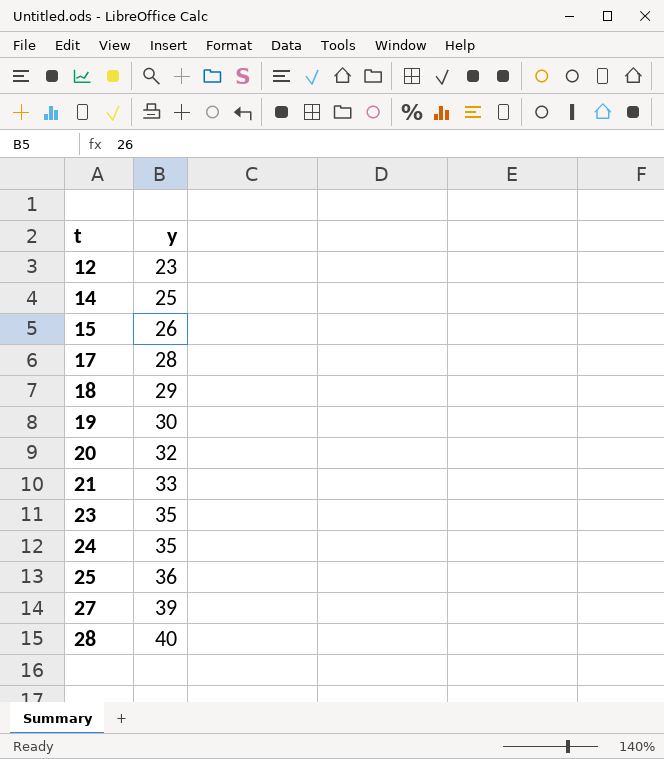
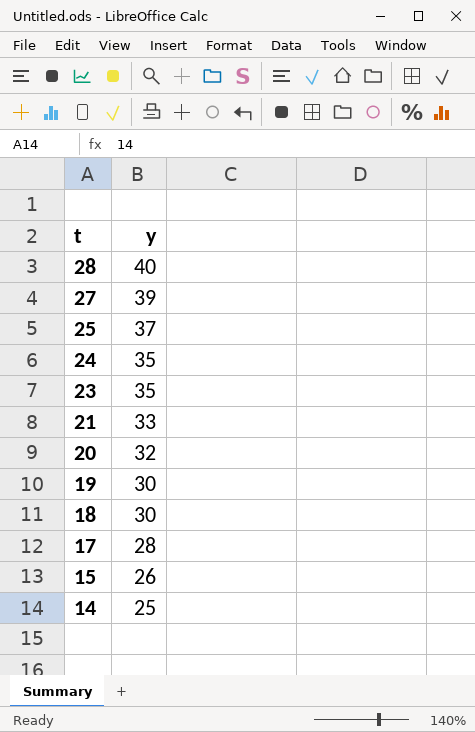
row order: t ascending -> t descending
row 12: 23 -> none
25 | y: 36 -> 37
18 | y: 29 -> 30

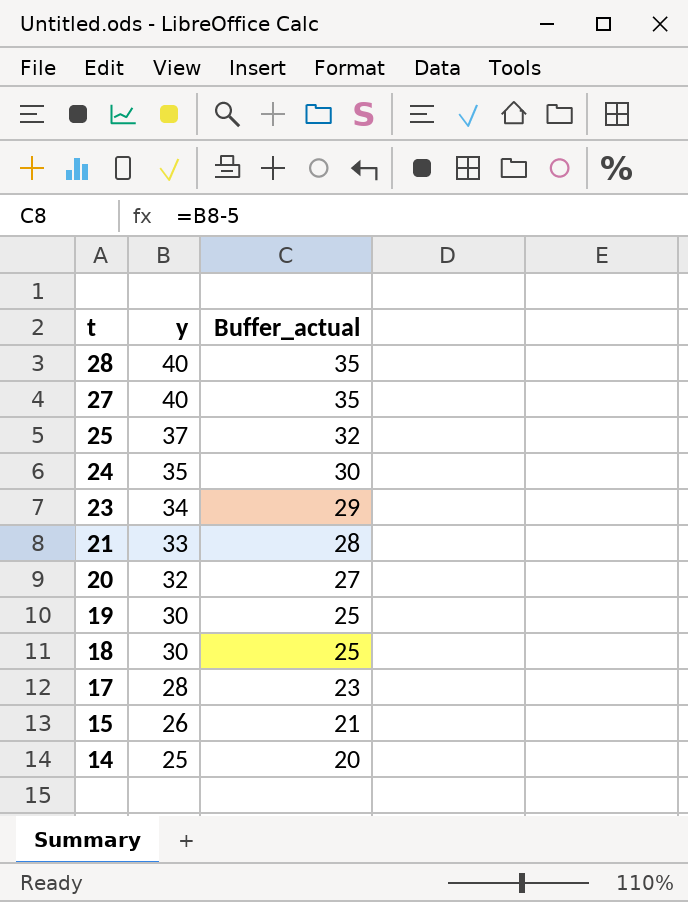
column Buffer_actual | formula: none -> [y] - 5
27 | y: 39 -> 40
23 | y: 35 -> 34

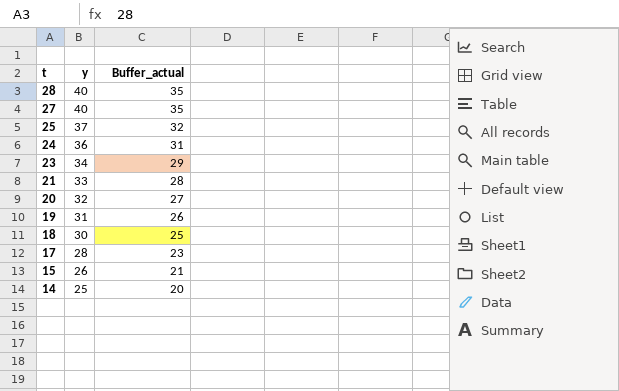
24 | y: 35 -> 36
24 | Buffer_actual: 30 -> 31
19 | y: 30 -> 31
19 | Buffer_actual: 25 -> 26

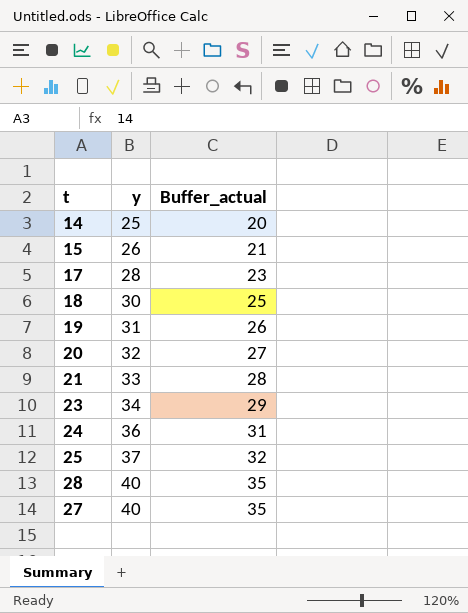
row order: t descending -> y ascending

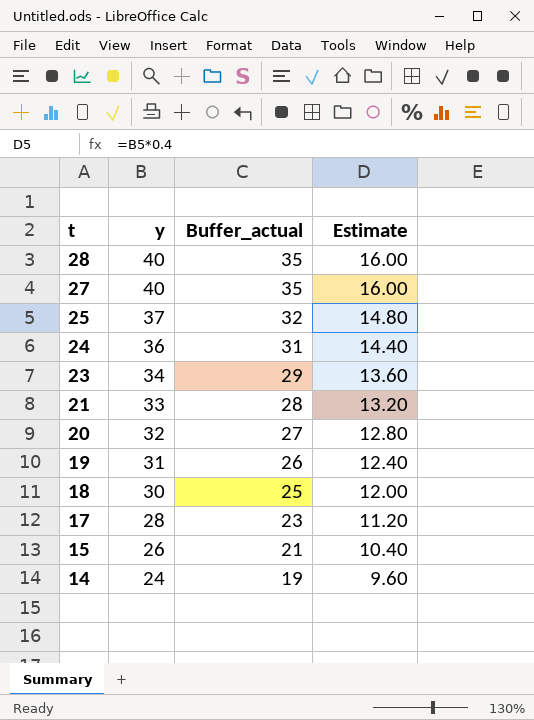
row order: y ascending -> t descending
column Estimate | formula: none -> [y] * 0.4
14 | y: 25 -> 24
14 | Buffer_actual: 20 -> 19

